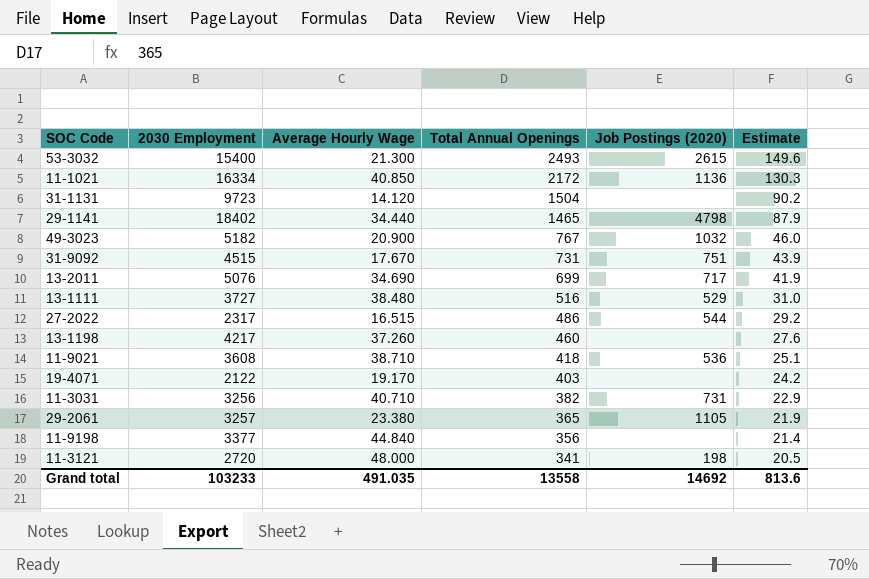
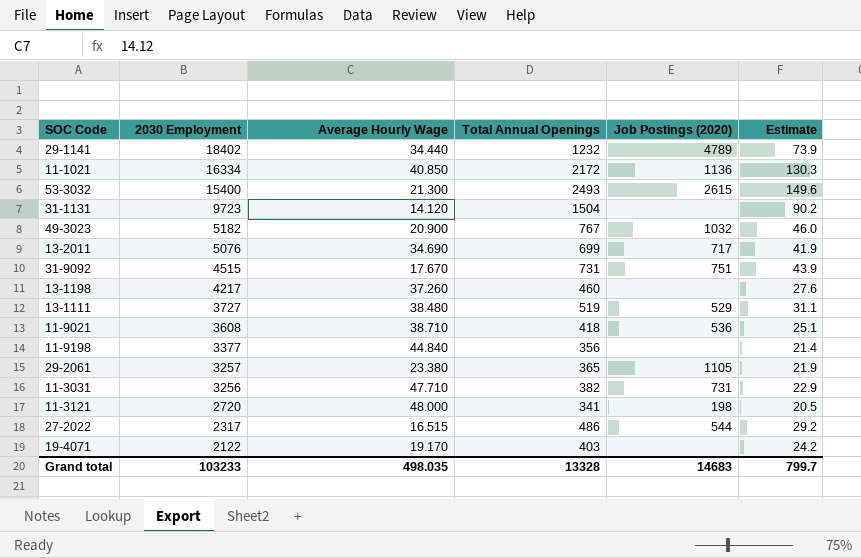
row order: Total Annual Openings descending -> 2030 Employment descending
29-1141 | Total Annual Openings: 1465 -> 1232
29-1141 | Job Postings (2020): 4798 -> 4789
29-1141 | Estimate: 87.9 -> 73.9
13-1111 | Total Annual Openings: 516 -> 519
13-1111 | Estimate: 31.0 -> 31.1
11-3031 | Average Hourly Wage: 40.710 -> 47.710
Grand total | Average Hourly Wage: 491.035 -> 498.035
Grand total | Total Annual Openings: 13558 -> 13328
Grand total | Job Postings (2020): 14692 -> 14683
Grand total | Estimate: 813.6 -> 799.7

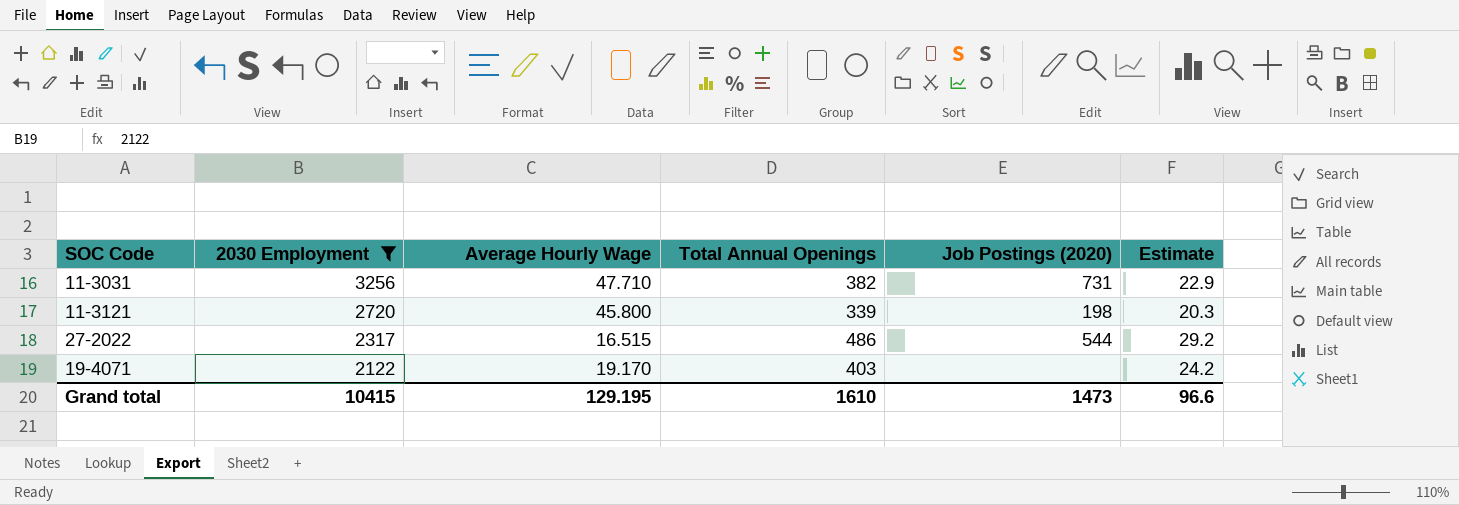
filter: none -> 2030 Employment <= 3256
11-3121 | Average Hourly Wage: 48.000 -> 45.800
11-3121 | Total Annual Openings: 341 -> 339
11-3121 | Estimate: 20.5 -> 20.3
Grand total | 2030 Employment: 103233 -> 10415
Grand total | Average Hourly Wage: 498.035 -> 129.195
Grand total | Total Annual Openings: 13328 -> 1610
Grand total | Job Postings (2020): 14683 -> 1473
Grand total | Estimate: 799.7 -> 96.6

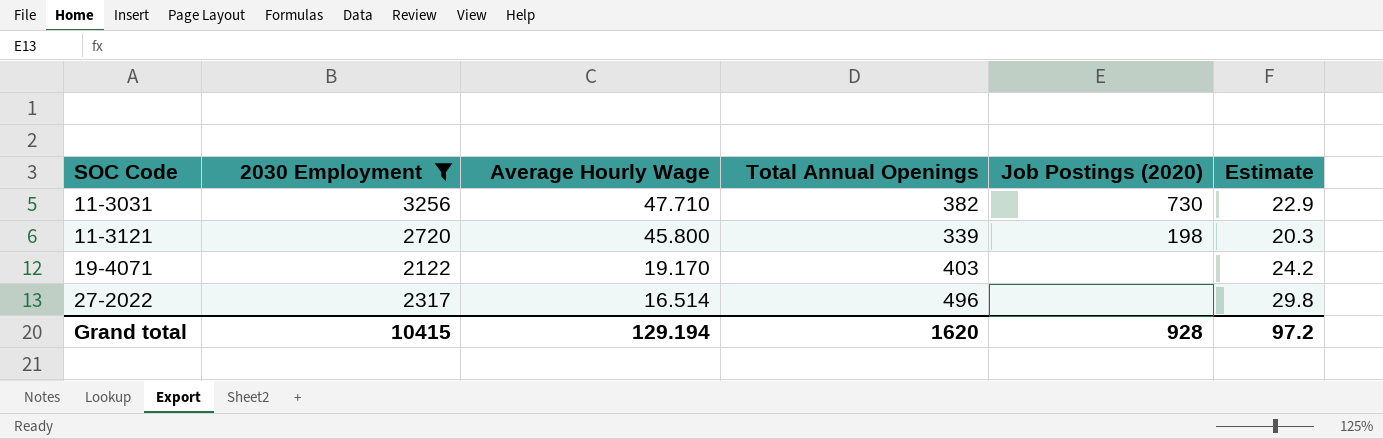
row order: 2030 Employment descending -> SOC Code ascending
11-3031 | Job Postings (2020): 731 -> 730
27-2022 | Average Hourly Wage: 16.515 -> 16.514
27-2022 | Total Annual Openings: 486 -> 496
27-2022 | Job Postings (2020): 544 -> none
27-2022 | Estimate: 29.2 -> 29.8
Grand total | Average Hourly Wage: 129.195 -> 129.194
Grand total | Total Annual Openings: 1610 -> 1620
Grand total | Job Postings (2020): 1473 -> 928
Grand total | Estimate: 96.6 -> 97.2

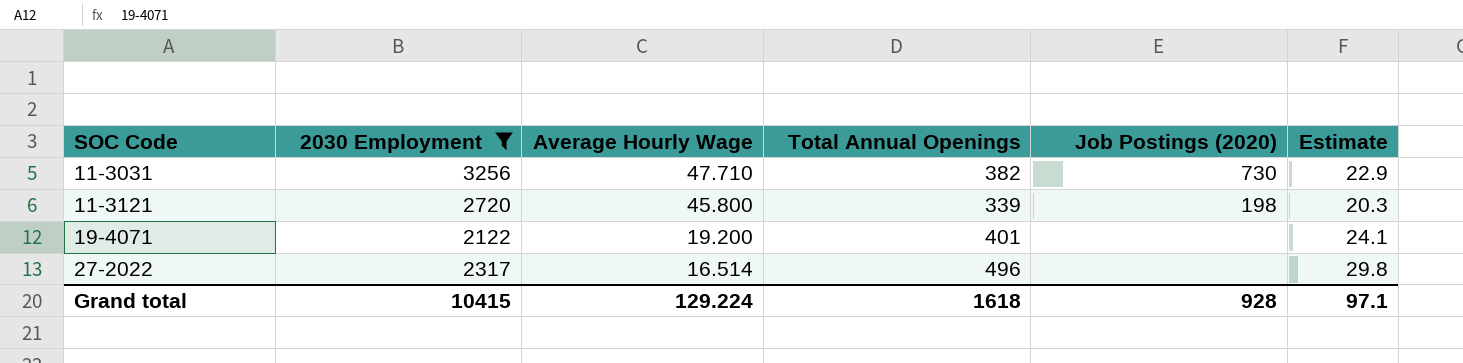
19-4071 | Average Hourly Wage: 19.170 -> 19.200
19-4071 | Total Annual Openings: 403 -> 401
19-4071 | Estimate: 24.2 -> 24.1
Grand total | Average Hourly Wage: 129.194 -> 129.224
Grand total | Total Annual Openings: 1620 -> 1618
Grand total | Estimate: 97.2 -> 97.1

